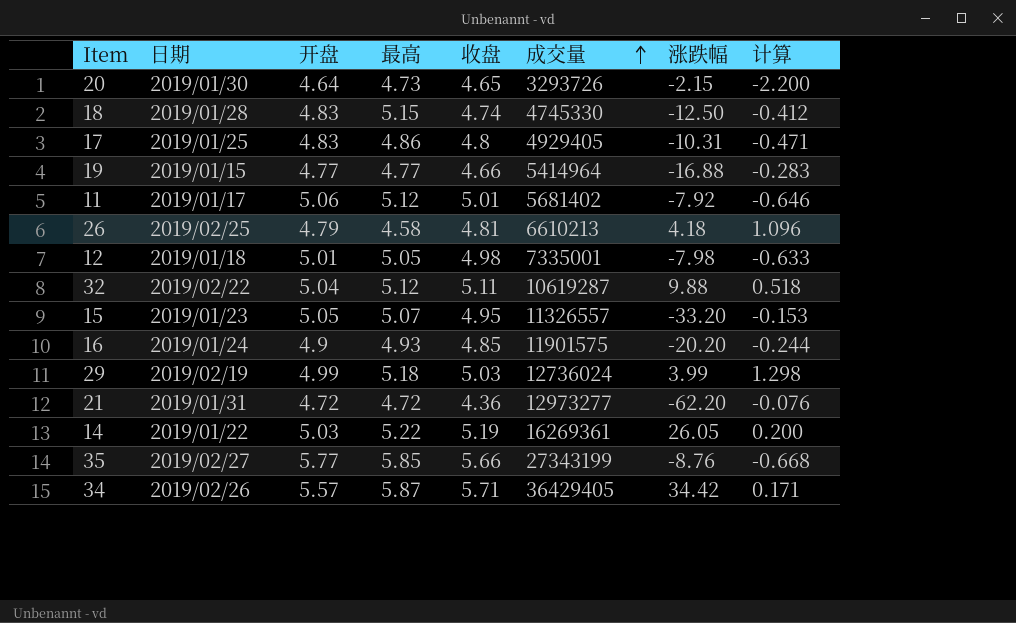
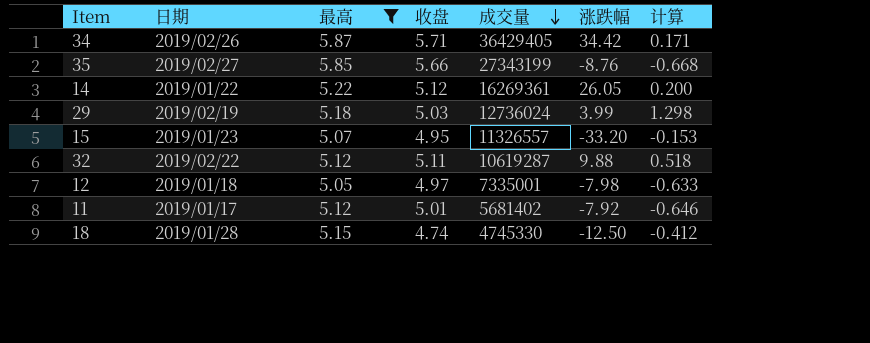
filter: none -> 最高 >= 5.05
row order: 成交量 ascending -> 成交量 descending
column 开盘 | position: 3 -> none
14 | 收盘: 5.19 -> 5.12
12 | 收盘: 4.98 -> 4.97

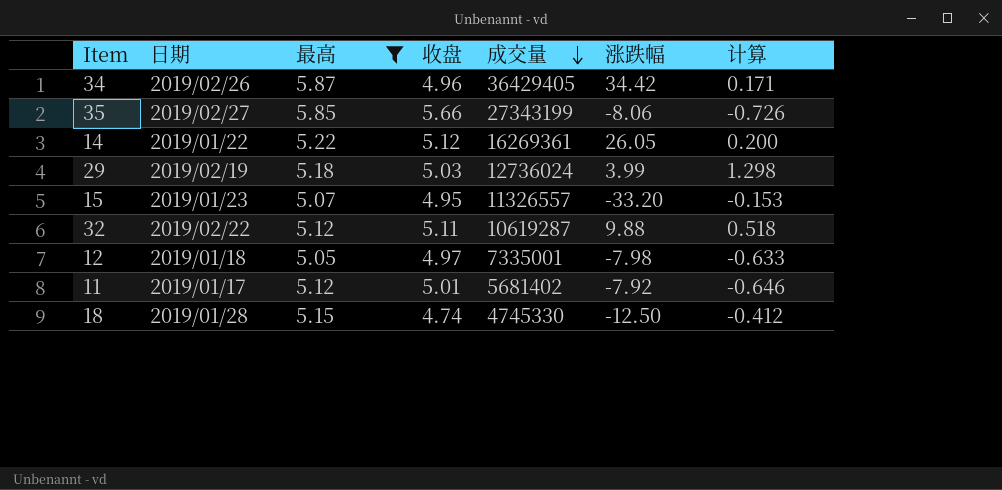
34 | 收盘: 5.71 -> 4.96
35 | 涨跌幅: -8.76 -> -8.06
35 | 计算: -0.668 -> -0.726

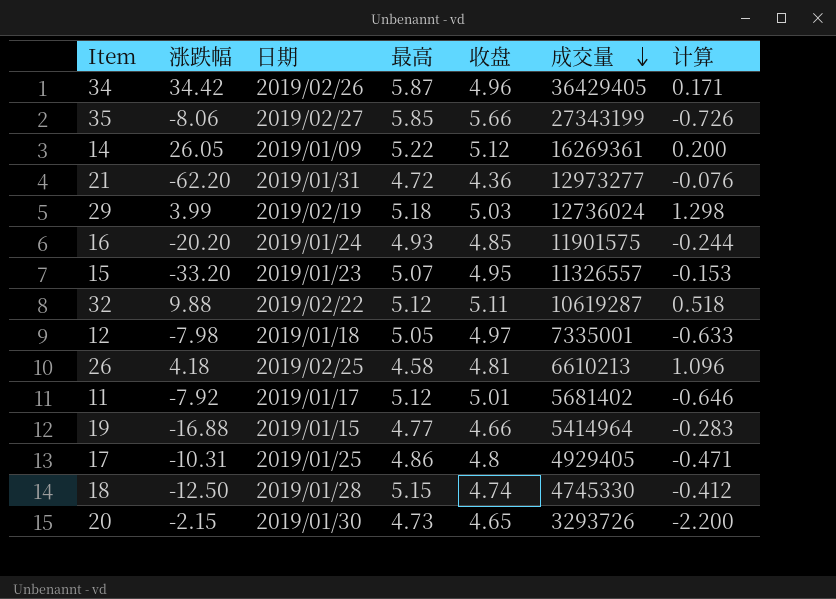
filter: 最高 >= 5.05 -> none
column 涨跌幅 | position: 6 -> 2
14 | 日期: 2019/01/22 -> 2019/01/09

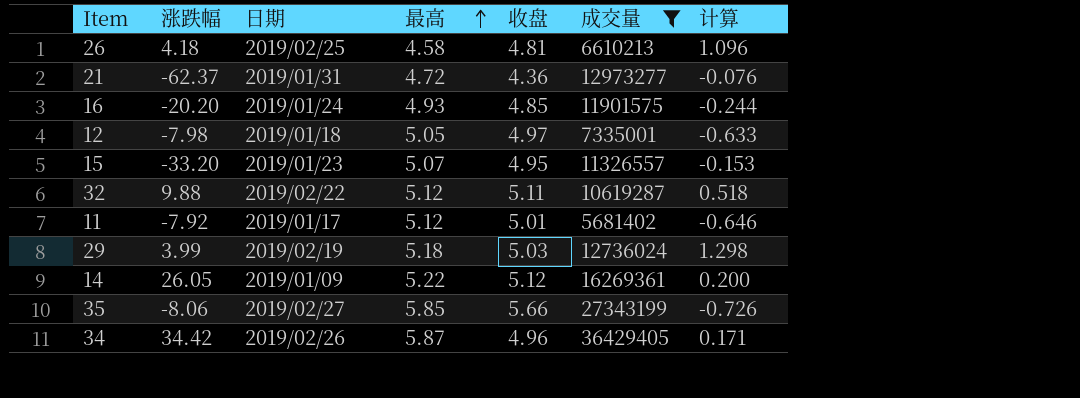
filter: none -> 成交量 >= 5681402
row order: 成交量 descending -> 最高 ascending
21 | 涨跌幅: -62.20 -> -62.37

